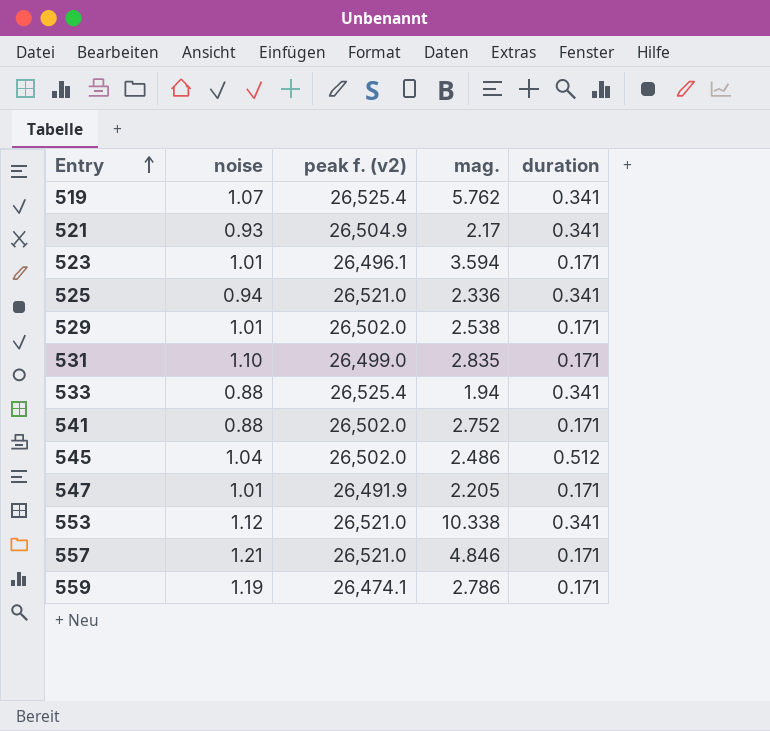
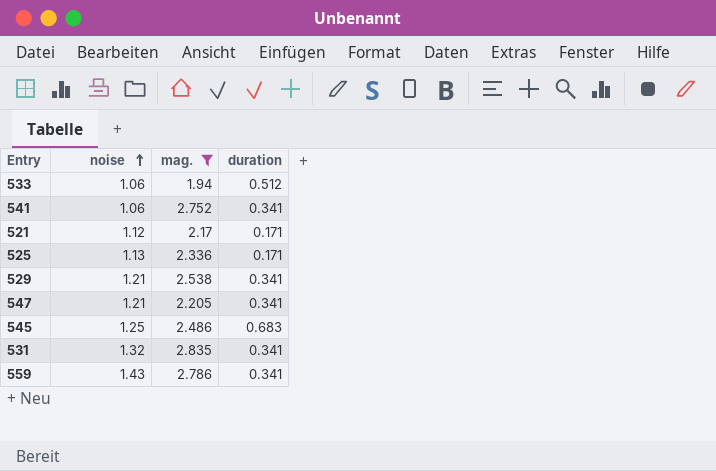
filter: none -> mag. <= 2.835
row order: Entry ascending -> noise ascending
column peak f. (v2) | position: 3 -> none
533 | noise: 0.88 -> 1.06
533 | duration: 0.341 -> 0.512
541 | noise: 0.88 -> 1.06
541 | duration: 0.171 -> 0.341
521 | noise: 0.93 -> 1.12
521 | duration: 0.341 -> 0.171
525 | noise: 0.94 -> 1.13
525 | duration: 0.341 -> 0.171
529 | noise: 1.01 -> 1.21
529 | duration: 0.171 -> 0.341
547 | noise: 1.01 -> 1.21
547 | duration: 0.171 -> 0.341
545 | noise: 1.04 -> 1.25
545 | duration: 0.512 -> 0.683
531 | noise: 1.10 -> 1.32
531 | duration: 0.171 -> 0.341
559 | noise: 1.19 -> 1.43
559 | duration: 0.171 -> 0.341

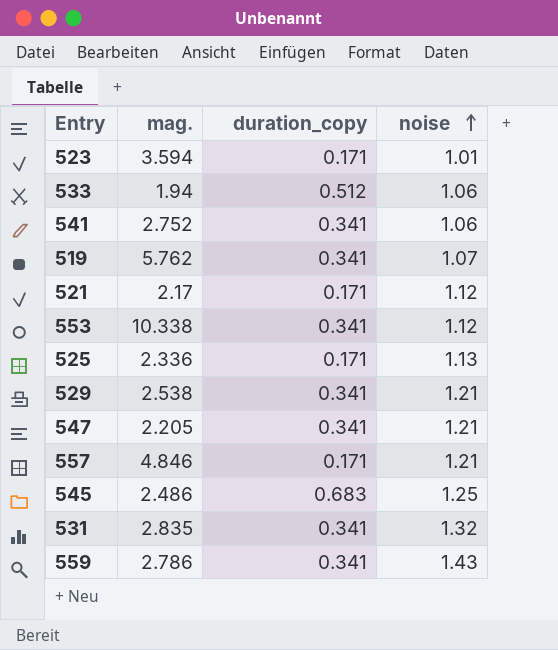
filter: mag. <= 2.835 -> none
column name: duration -> duration_copy
column noise | position: 2 -> 4

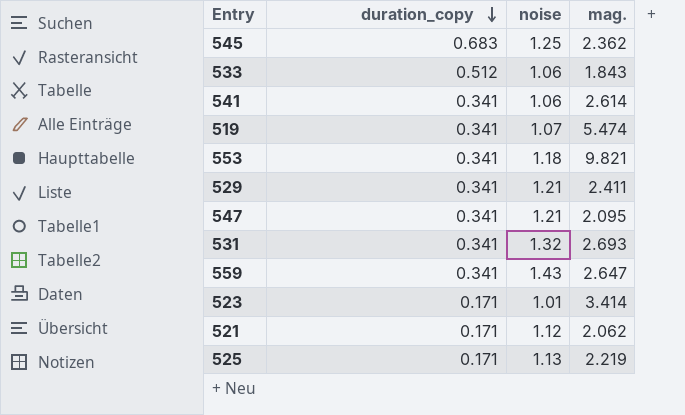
row order: noise ascending -> duration_copy descending
column mag. | position: 2 -> 4
row 557: 4.846 | 0.171 | 1.21 -> none
545 | mag.: 2.486 -> 2.362
533 | mag.: 1.94 -> 1.843
541 | mag.: 2.752 -> 2.614
519 | mag.: 5.762 -> 5.474
553 | noise: 1.12 -> 1.18
553 | mag.: 10.338 -> 9.821
529 | mag.: 2.538 -> 2.411
547 | mag.: 2.205 -> 2.095
531 | mag.: 2.835 -> 2.693
559 | mag.: 2.786 -> 2.647
523 | mag.: 3.594 -> 3.414
521 | mag.: 2.17 -> 2.062
525 | mag.: 2.336 -> 2.219

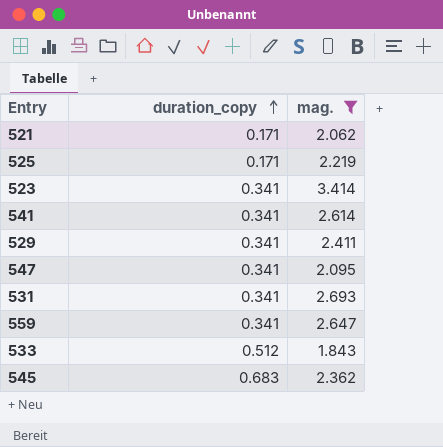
filter: none -> mag. <= 3.414
row order: duration_copy descending -> duration_copy ascending
column noise | position: 3 -> none
523 | duration_copy: 0.171 -> 0.341

